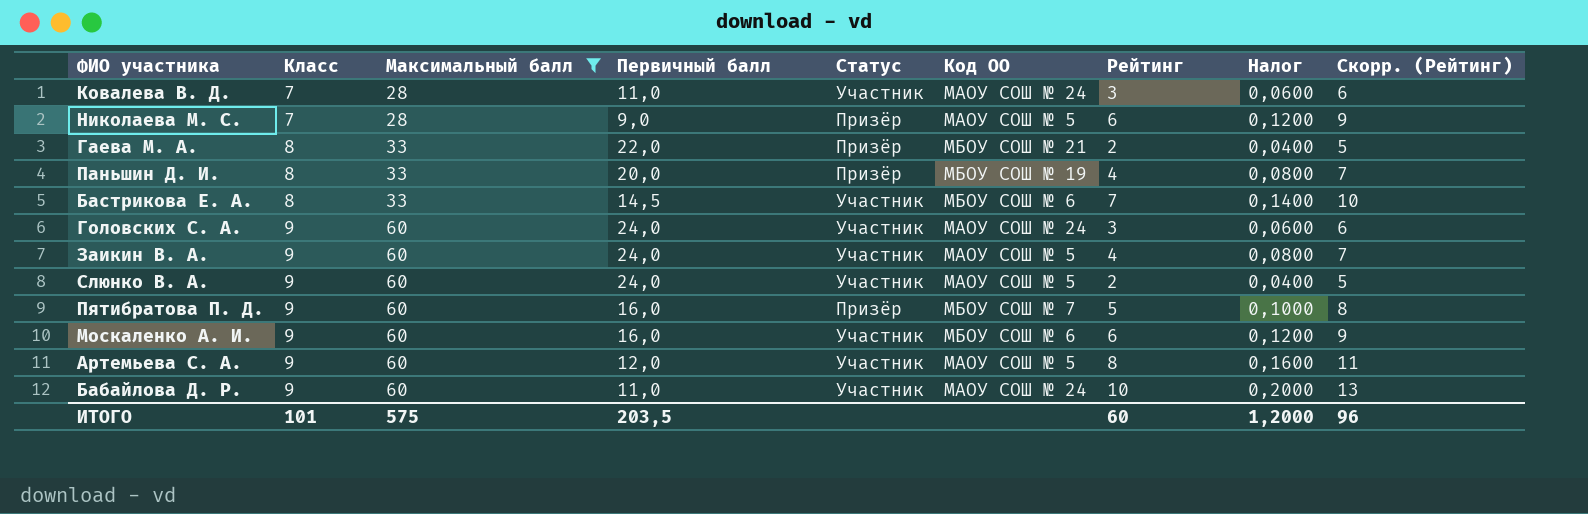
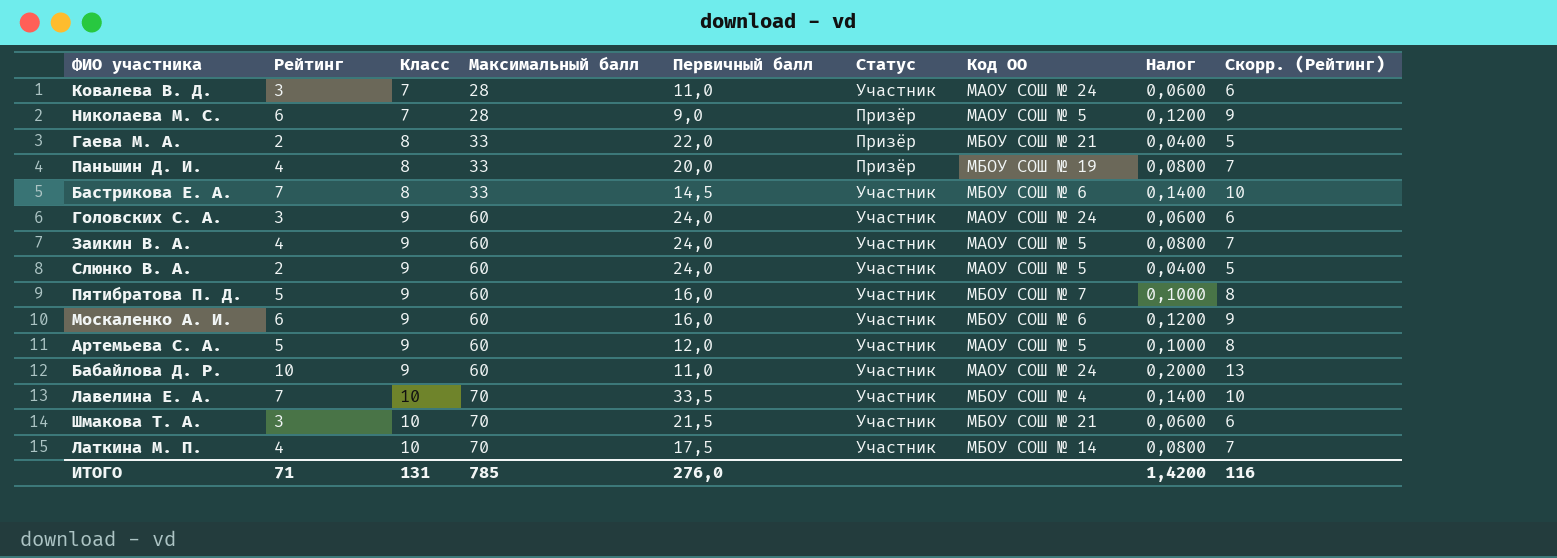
filter: Максимальный балл != 70 -> none
column Рейтинг | position: 7 -> 2
Пятибратова П. Д. | Статус: Призёр -> Участник
Артемьева С. А. | Рейтинг: 8 -> 5
Артемьева С. А. | Налог: 0,1600 -> 0,1000
Артемьева С. А. | Скорр. (Рейтинг): 11 -> 8
ИТОГО | Рейтинг: 60 -> 71
ИТОГО | Класс: 101 -> 131
ИТОГО | Максимальный балл: 575 -> 785
ИТОГО | Первичный балл: 203,5 -> 276,0
ИТОГО | Налог: 1,2000 -> 1,4200
ИТОГО | Скорр. (Рейтинг): 96 -> 116

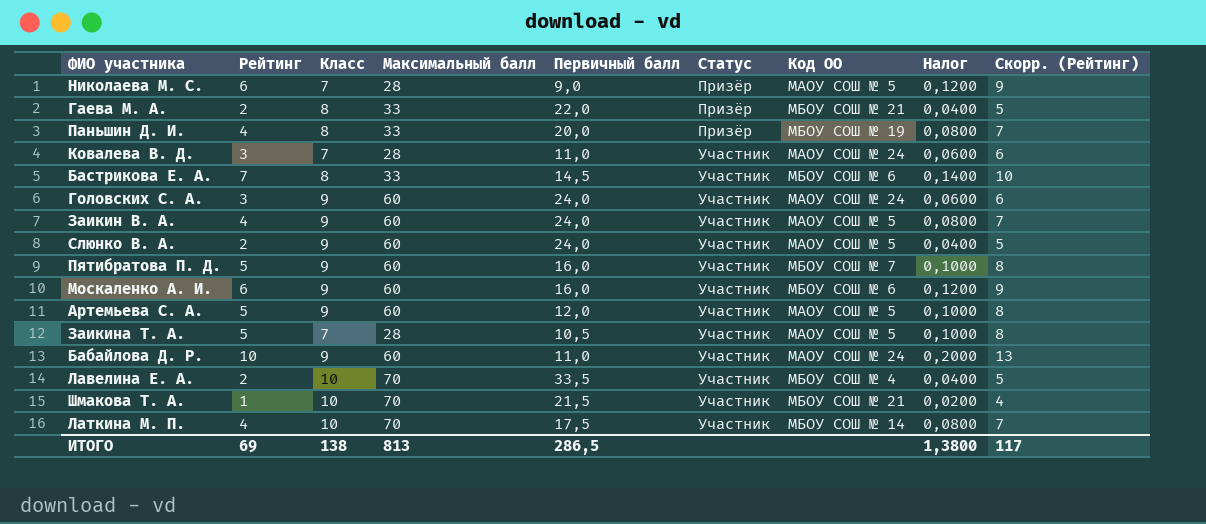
row order: Класс ascending -> Статус ascending
row Заикина Т. А.: none -> 5 | 7 | 28 | 10,5 | Участник | МАОУ СОШ № 5 | 0,1000 | 8
Лавелина Е. А. | Рейтинг: 7 -> 2
Лавелина Е. А. | Налог: 0,1400 -> 0,0400
Лавелина Е. А. | Скорр. (Рейтинг): 10 -> 5
Шмакова Т. А. | Рейтинг: 3 -> 1
Шмакова Т. А. | Налог: 0,0600 -> 0,0200
Шмакова Т. А. | Скорр. (Рейтинг): 6 -> 4
ИТОГО | Рейтинг: 71 -> 69
ИТОГО | Класс: 131 -> 138
ИТОГО | Максимальный балл: 785 -> 813
ИТОГО | Первичный балл: 276,0 -> 286,5
ИТОГО | Налог: 1,4200 -> 1,3800
ИТОГО | Скорр. (Рейтинг): 116 -> 117

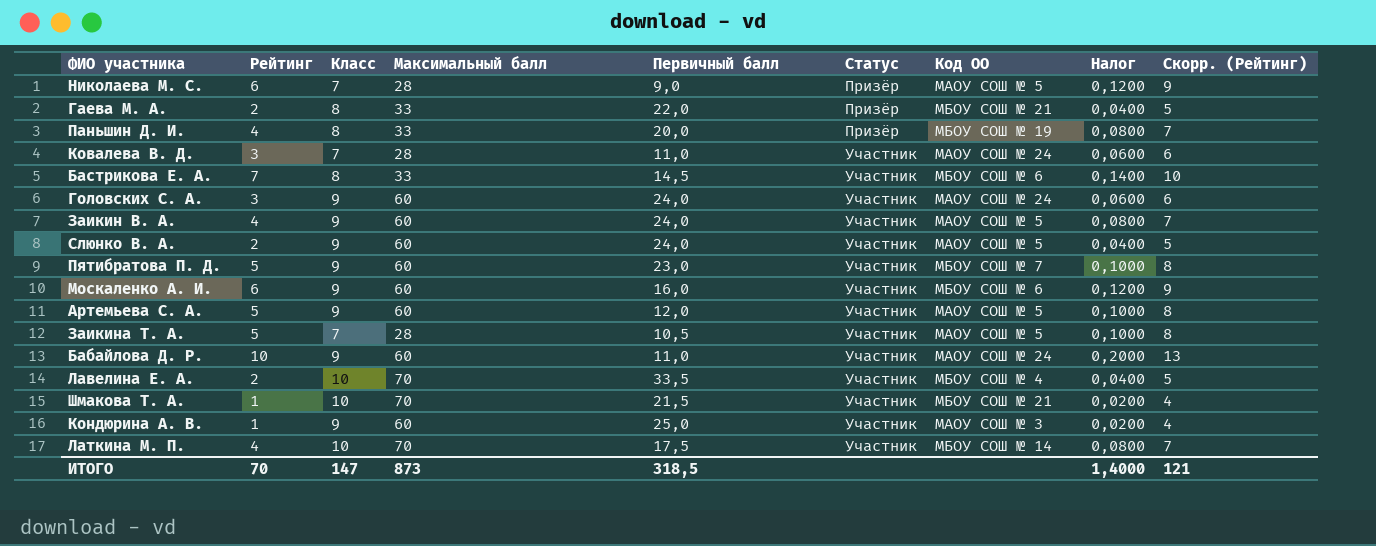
Пятибратова П. Д. | Первичный балл: 16,0 -> 23,0
row Кондюрина А. В.: none -> 1 | 9 | 60 | 25,0 | Участник | МАОУ СОШ № 3 | 0,0200 | 4
ИТОГО | Рейтинг: 69 -> 70
ИТОГО | Класс: 138 -> 147
ИТОГО | Максимальный балл: 813 -> 873
ИТОГО | Первичный балл: 286,5 -> 318,5
ИТОГО | Налог: 1,3800 -> 1,4000
ИТОГО | Скорр. (Рейтинг): 117 -> 121

